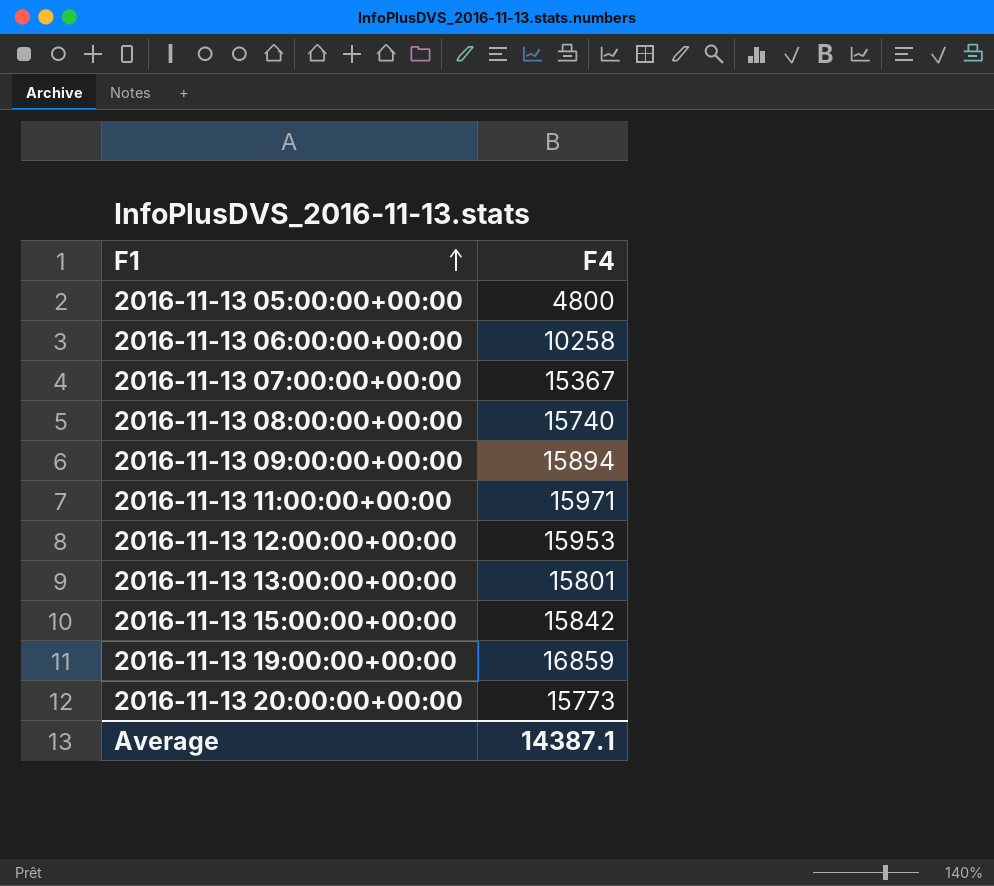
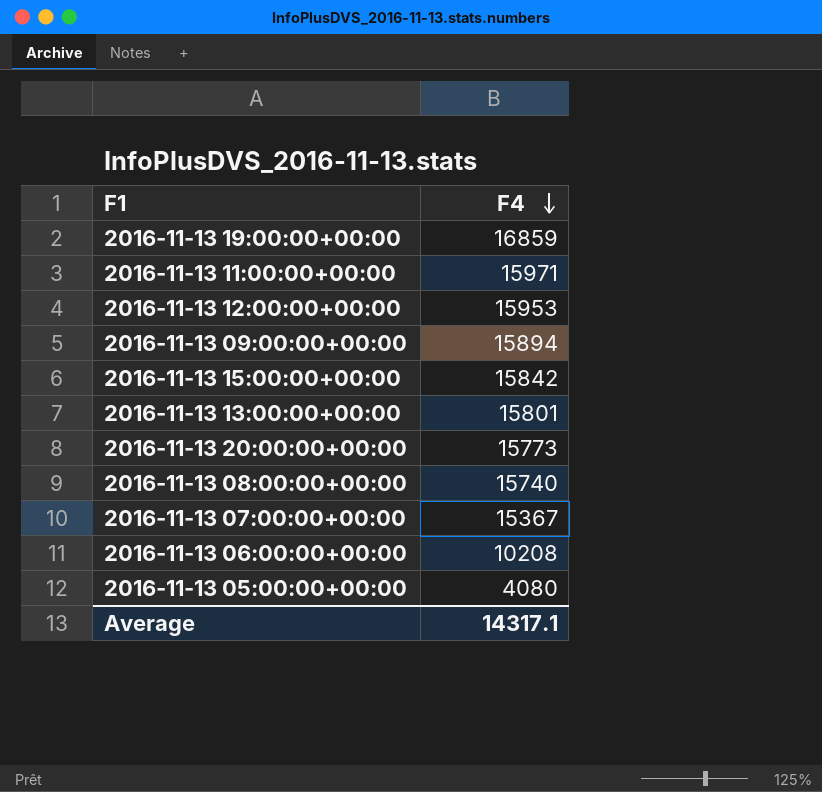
row order: F1 ascending -> F4 descending
2016-11-13 06:00:00+00:00 | F4: 10258 -> 10208
2016-11-13 05:00:00+00:00 | F4: 4800 -> 4080
Average | F4: 14387.1 -> 14317.1

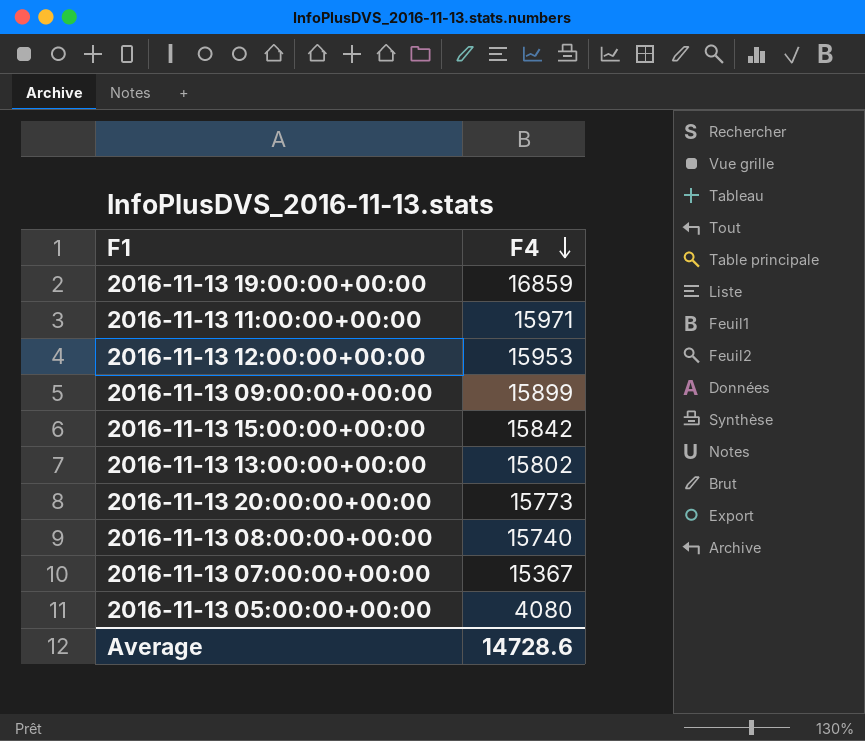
row 2016-11-13 06:00:00+00:00: 10208 -> none
2016-11-13 09:00:00+00:00 | F4: 15894 -> 15899
2016-11-13 13:00:00+00:00 | F4: 15801 -> 15802
Average | F4: 14317.1 -> 14728.6

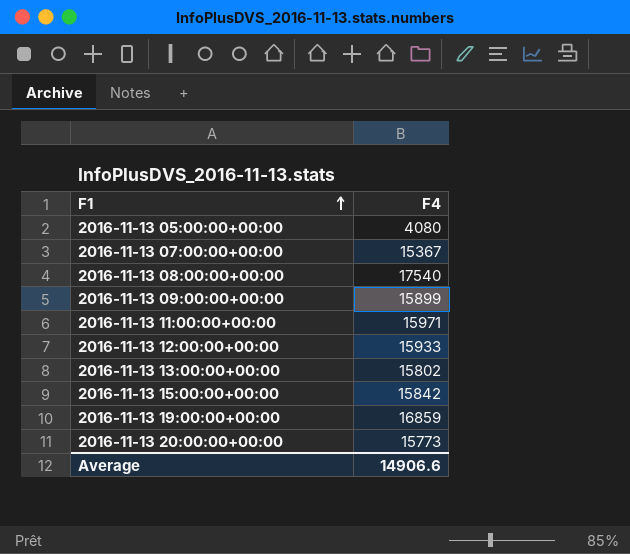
row order: F4 descending -> F1 ascending
2016-11-13 08:00:00+00:00 | F4: 15740 -> 17540
2016-11-13 12:00:00+00:00 | F4: 15953 -> 15933
Average | F4: 14728.6 -> 14906.6

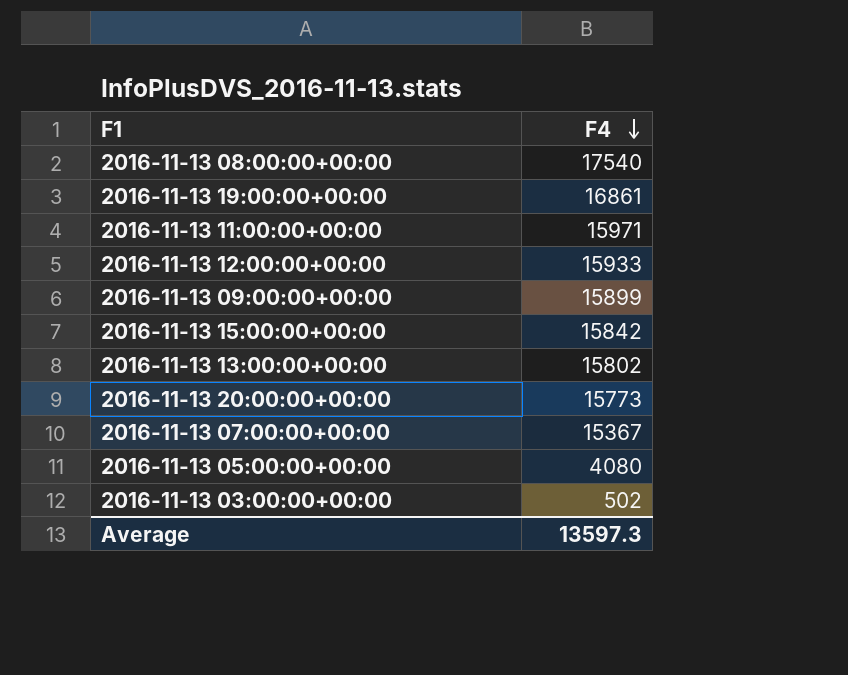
row order: F1 ascending -> F4 descending
2016-11-13 19:00:00+00:00 | F4: 16859 -> 16861
row 2016-11-13 03:00:00+00:00: none -> 502
Average | F4: 14906.6 -> 13597.3

